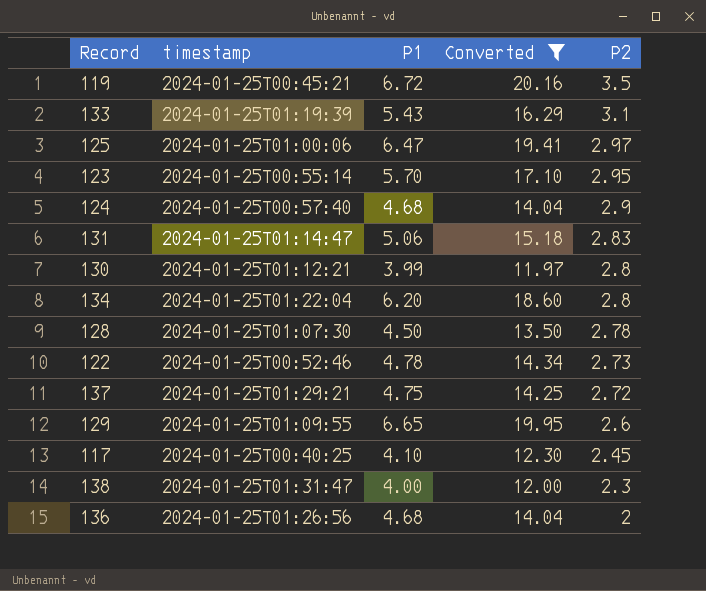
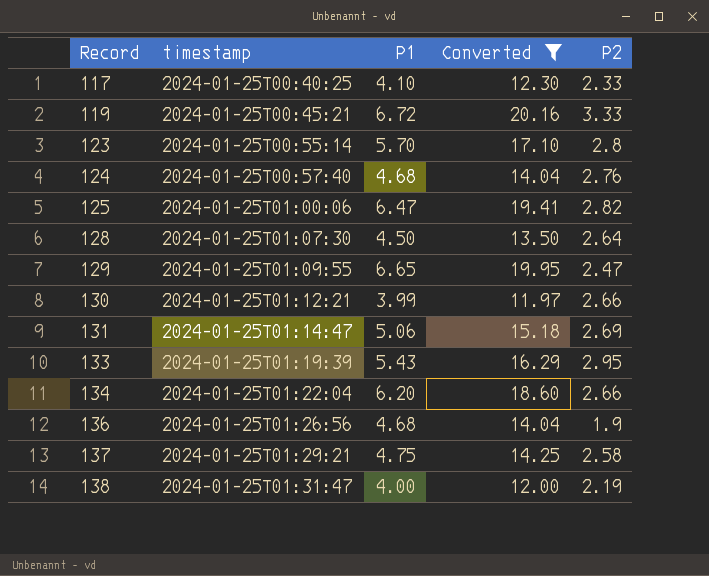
row order: P2 descending -> Record ascending
row 122: 2024-01-25T00:52:46 | 4.78 | 14.34 | 2.73 -> none
117 | P2: 2.45 -> 2.33
119 | P2: 3.5 -> 3.33
123 | P2: 2.95 -> 2.8
124 | P2: 2.9 -> 2.76
125 | P2: 2.97 -> 2.82
128 | P2: 2.78 -> 2.64
129 | P2: 2.6 -> 2.47
130 | P2: 2.8 -> 2.66
131 | P2: 2.83 -> 2.69
133 | P2: 3.1 -> 2.95
134 | P2: 2.8 -> 2.66
136 | P2: 2 -> 1.9
137 | P2: 2.72 -> 2.58
138 | P2: 2.3 -> 2.19

